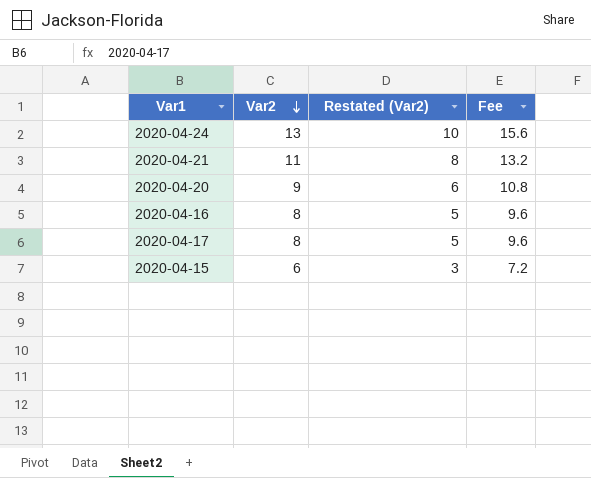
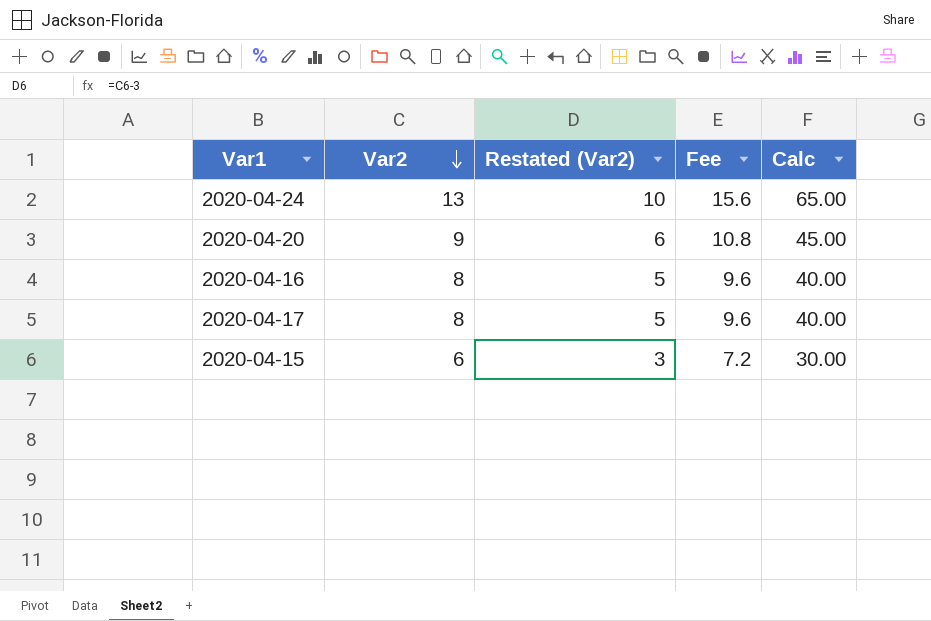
column Calc | formula: none -> [Var2] * 5
row 2020-04-21: 11 | 8 | 13.2 -> none

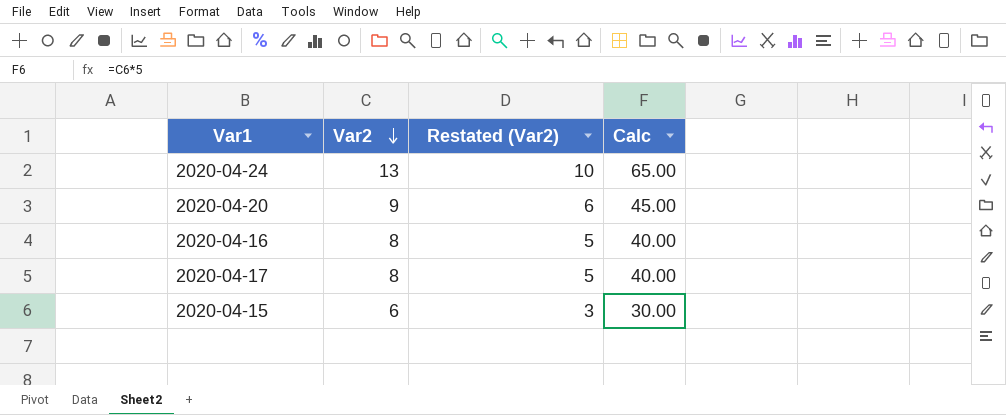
column Fee | formula: [Var2] * 1.2 -> none

